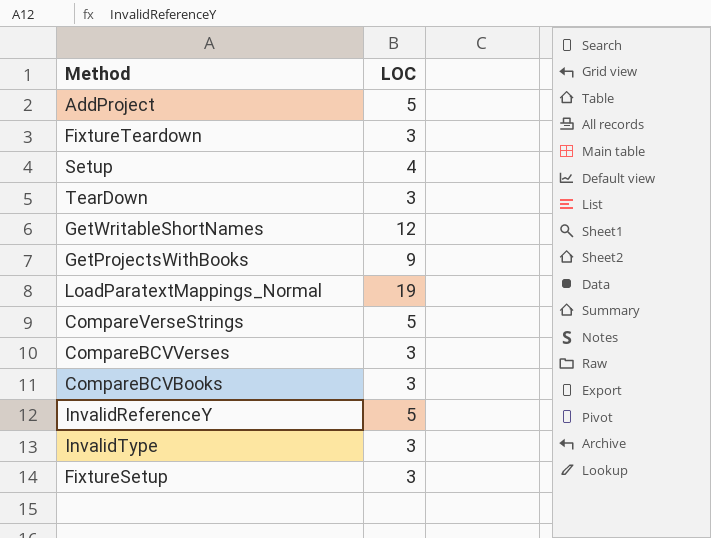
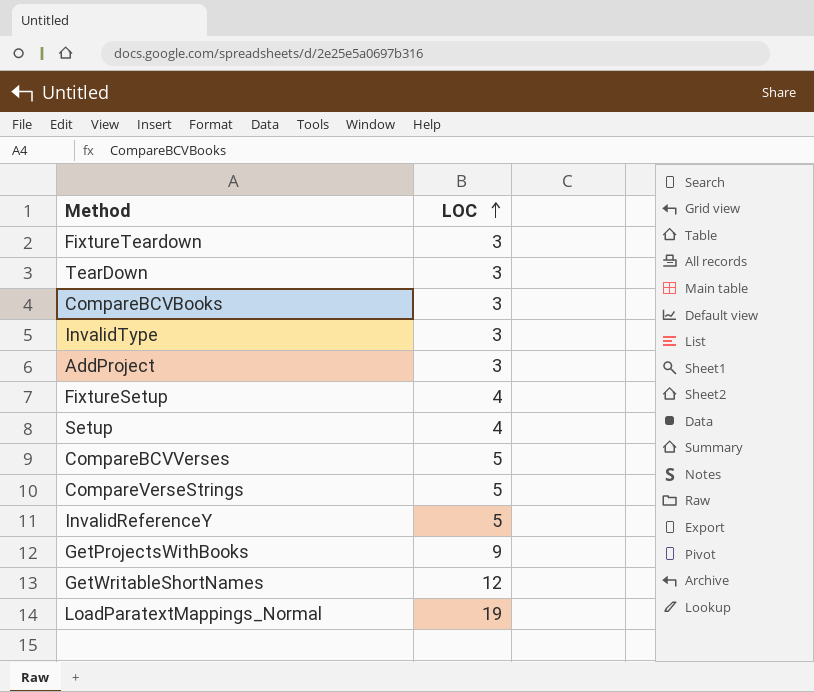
row order: none -> LOC ascending
AddProject | LOC: 5 -> 3
FixtureSetup | LOC: 3 -> 4
CompareBCVVerses | LOC: 3 -> 5

